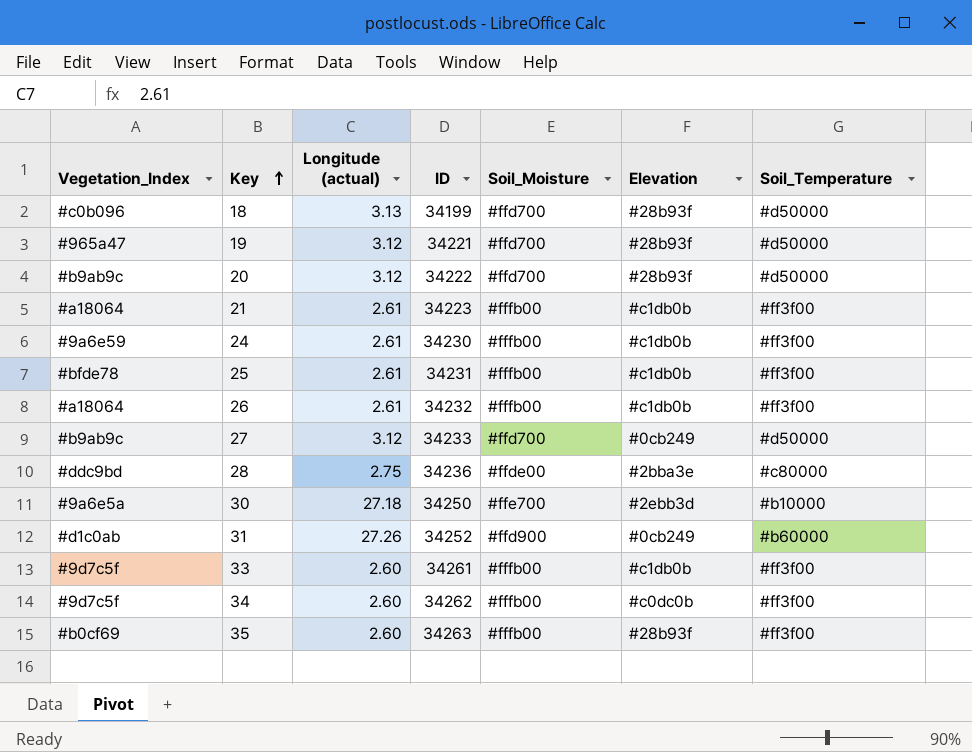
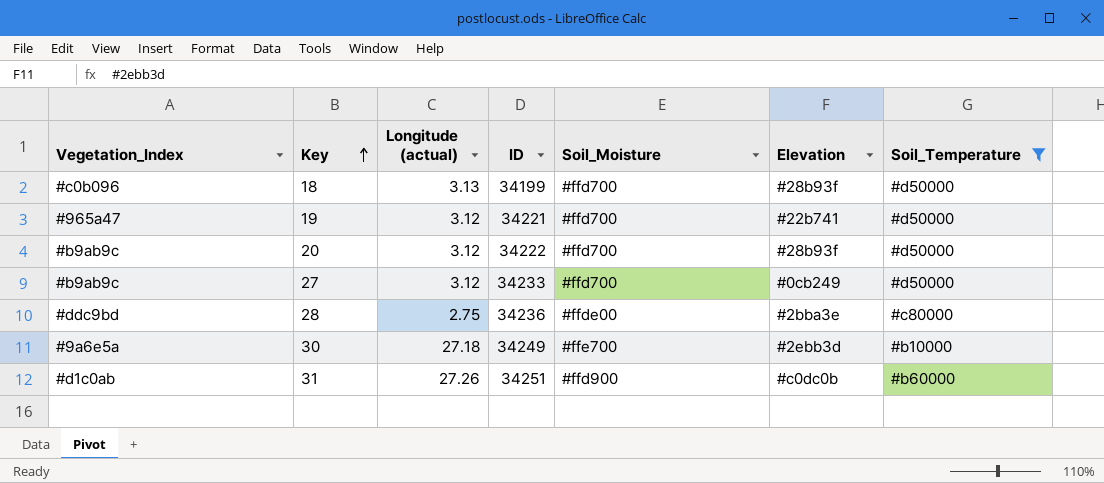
filter: none -> Soil_Temperature != #ff3f00
19 | Elevation: #28b93f -> #22b741
30 | ID: 34250 -> 34249
31 | ID: 34252 -> 34251
31 | Elevation: #0cb249 -> #c0dc0b

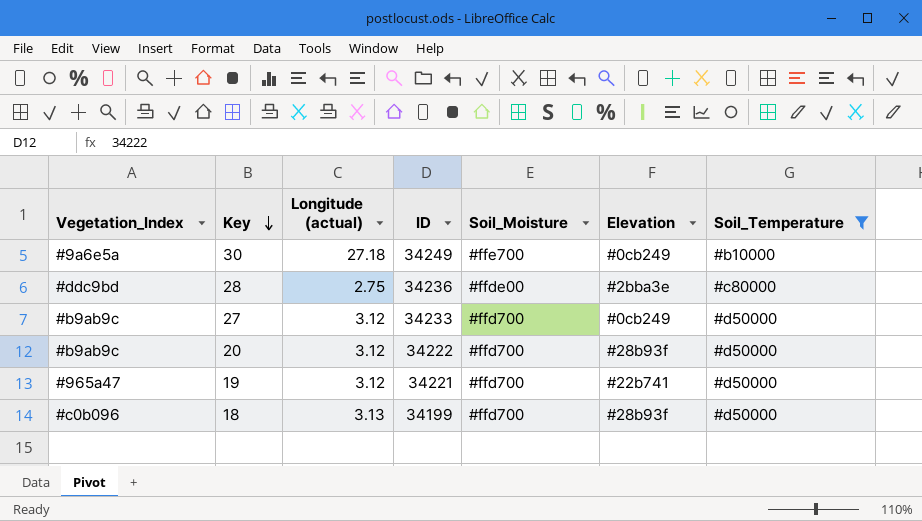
row order: Key ascending -> Key descending
row 31: #d1c0ab | 27.26 | 34251 | #ffd900 | #c0dc0b | #b60000 -> none
30 | Elevation: #2ebb3d -> #0cb249

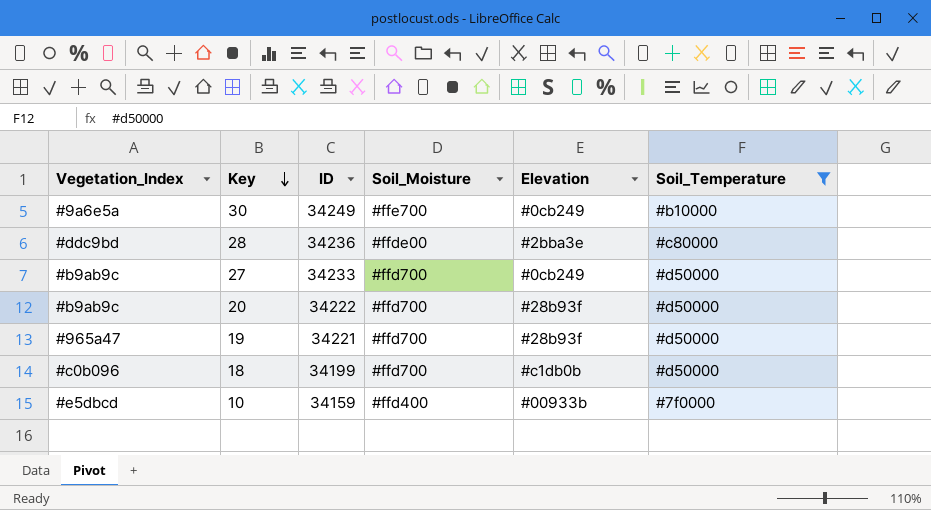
column Longitude (actual) | position: 3 -> none
19 | Elevation: #22b741 -> #28b93f
18 | Elevation: #28b93f -> #c1db0b
row 10: none -> #e5dbcd | 34159 | #ffd400 | #00933b | #7f0000

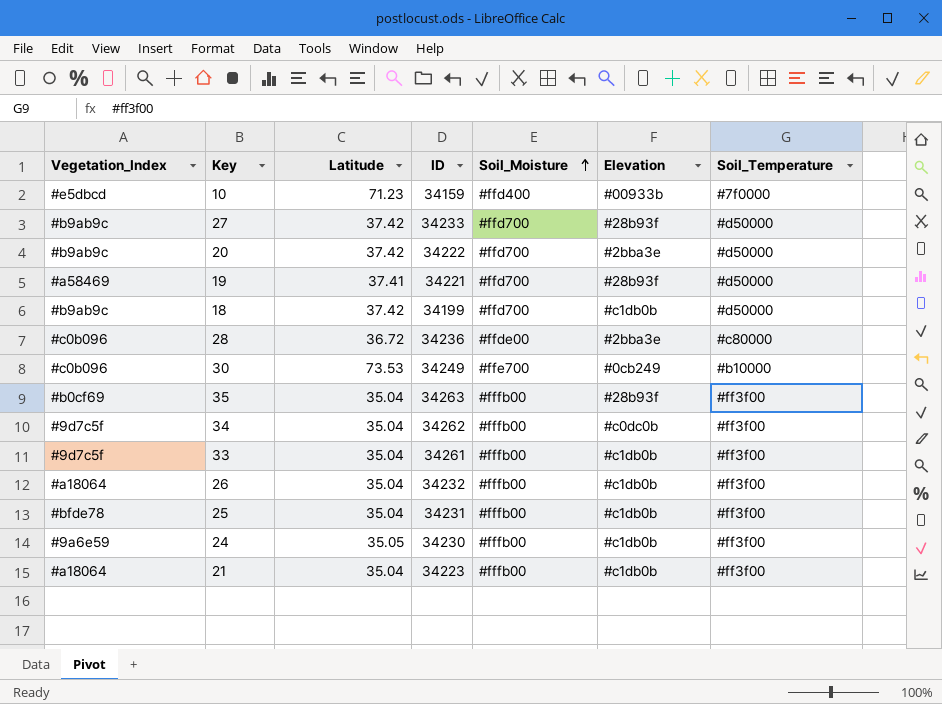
filter: Soil_Temperature != #ff3f00 -> none
row order: Key descending -> Soil_Moisture ascending
column Latitude | position: none -> 3
27 | Elevation: #0cb249 -> #28b93f
20 | Elevation: #28b93f -> #2bba3e
19 | Vegetation_Index: #965a47 -> #a58469
18 | Vegetation_Index: #c0b096 -> #b9ab9c
28 | Vegetation_Index: #ddc9bd -> #c0b096
30 | Vegetation_Index: #9a6e5a -> #c0b096

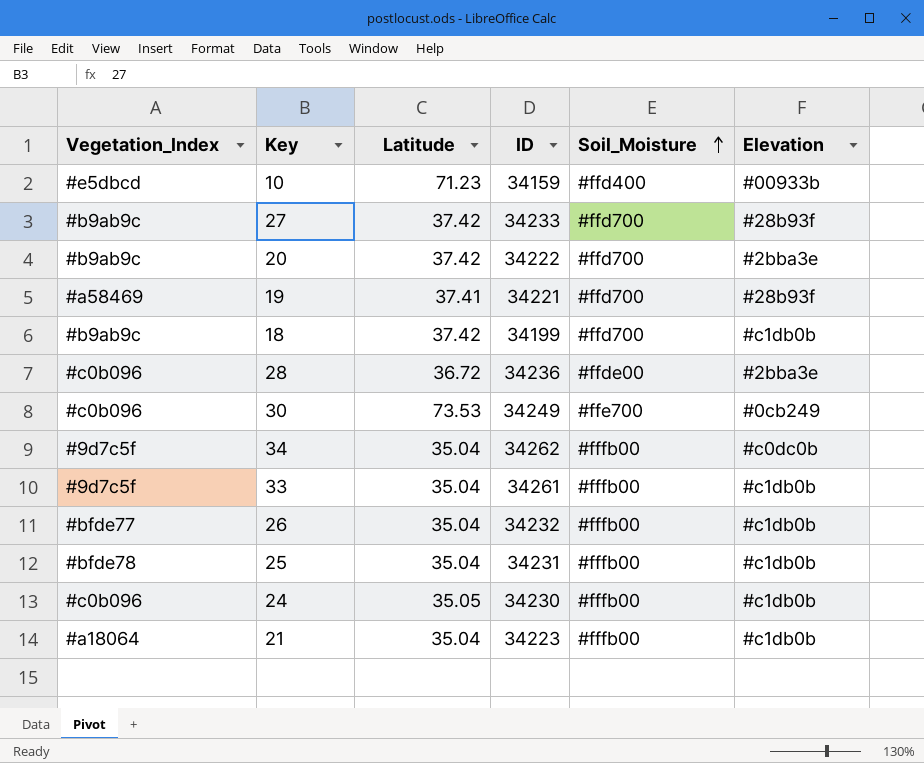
column Soil_Temperature | position: 7 -> none
row 35: #b0cf69 | 35.04 | 34263 | #fffb00 | #28b93f | #ff3f00 -> none
26 | Vegetation_Index: #a18064 -> #bfde77
24 | Vegetation_Index: #9a6e59 -> #c0b096

